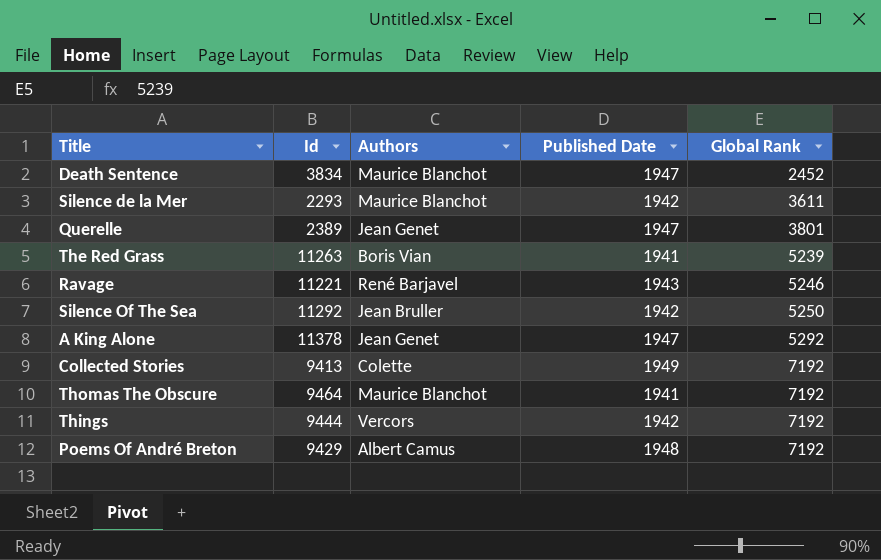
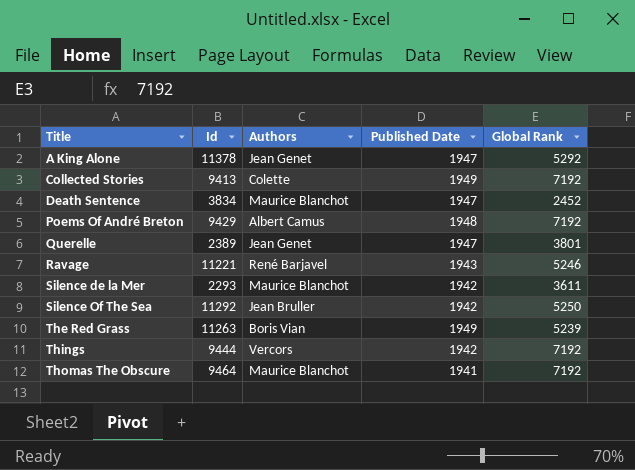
row order: Global Rank ascending -> Title ascending
The Red Grass | Published Date: 1941 -> 1949

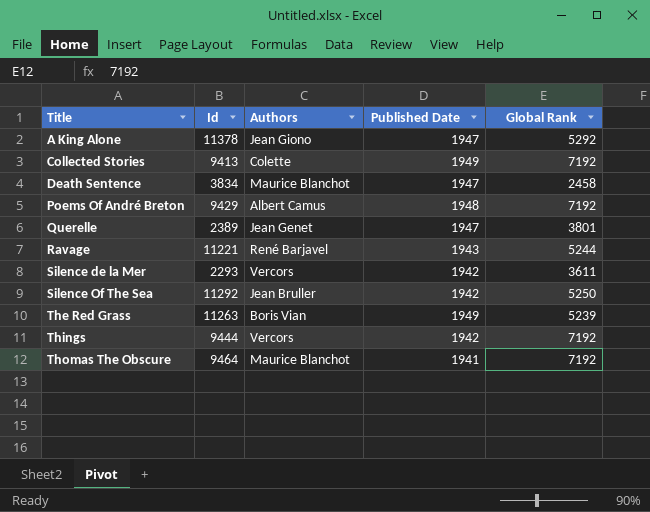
A King Alone | Authors: Jean Genet -> Jean Giono
Death Sentence | Global Rank: 2452 -> 2458
Ravage | Global Rank: 5246 -> 5244
Silence de la Mer | Authors: Maurice Blanchot -> Vercors

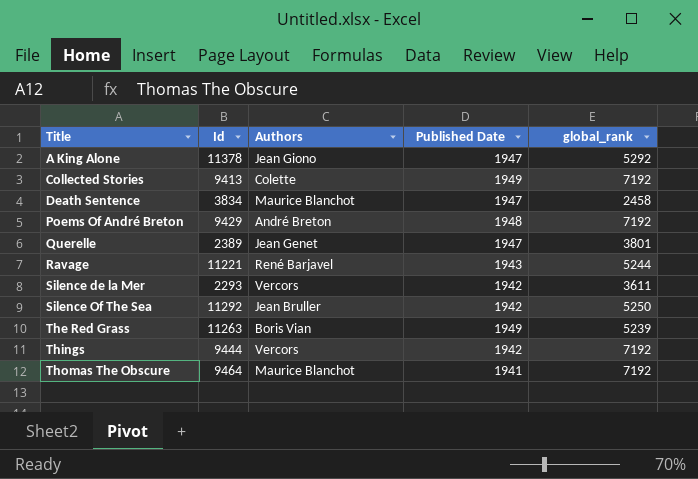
column name: Global Rank -> global_rank
Poems Of André Breton | Authors: Albert Camus -> André Breton

